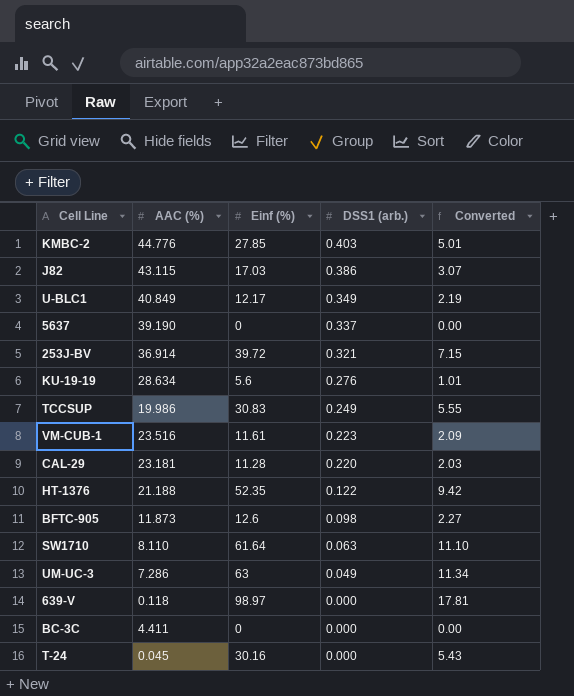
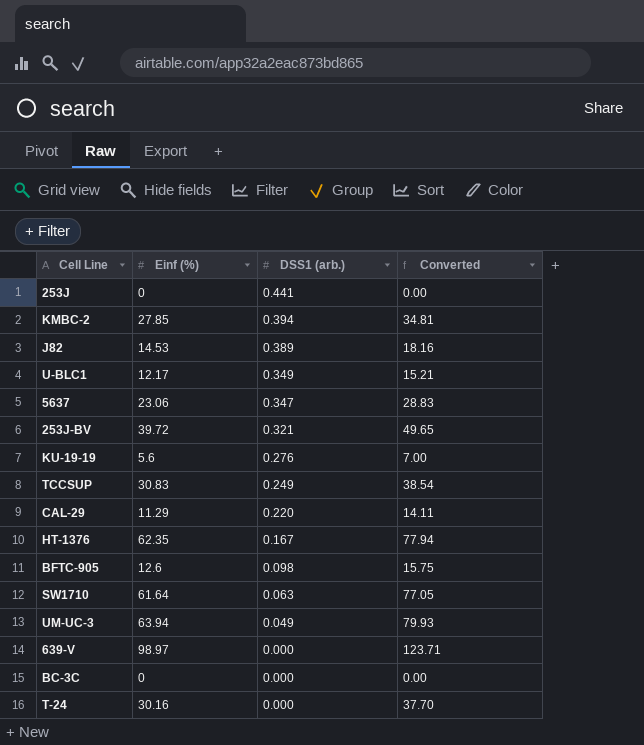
column AAC (%) | position: 2 -> none
column Converted | formula: [Einf (%)] * 0.18 -> [Einf (%)] * 1.25
row VM-CUB-1: 23.516 | 11.61 | 0.223 | 2.09 -> none
row 253J: none -> 0 | 0.441 | 0.00
KMBC-2 | DSS1 (arb.): 0.403 -> 0.394
J82 | Einf (%): 17.03 -> 14.53
J82 | DSS1 (arb.): 0.386 -> 0.389
5637 | Einf (%): 0 -> 23.06
5637 | DSS1 (arb.): 0.337 -> 0.347
CAL-29 | Einf (%): 11.28 -> 11.29
HT-1376 | Einf (%): 52.35 -> 62.35
HT-1376 | DSS1 (arb.): 0.122 -> 0.167
UM-UC-3 | Einf (%): 63 -> 63.94

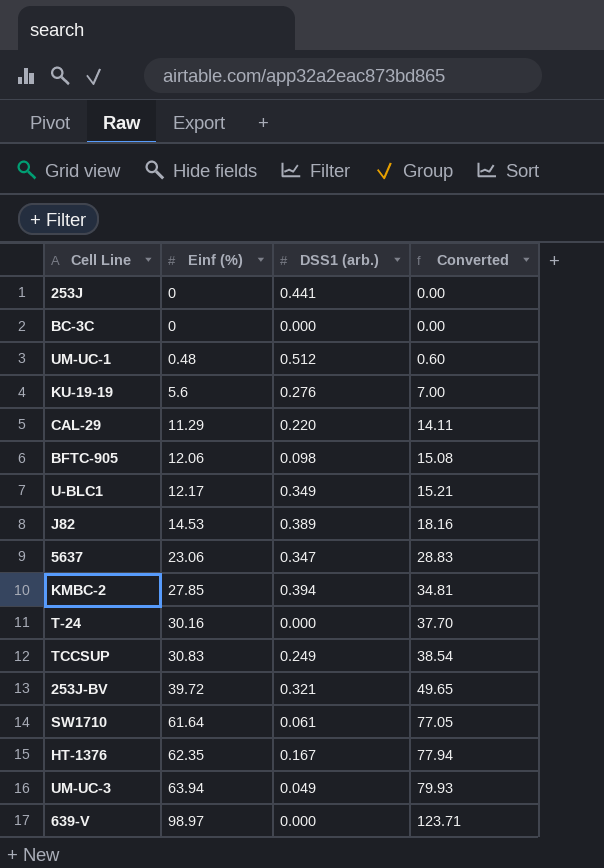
row order: DSS1 (arb.) descending -> Einf (%) ascending
row UM-UC-1: none -> 0.48 | 0.512 | 0.60
BFTC-905 | Einf (%): 12.6 -> 12.06
BFTC-905 | Converted: 15.75 -> 15.08
SW1710 | DSS1 (arb.): 0.063 -> 0.061

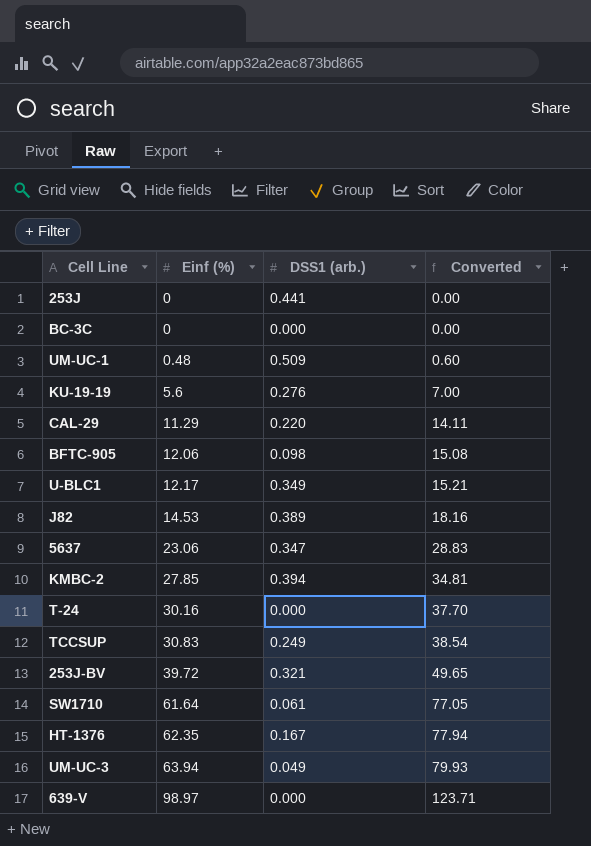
UM-UC-1 | DSS1 (arb.): 0.512 -> 0.509

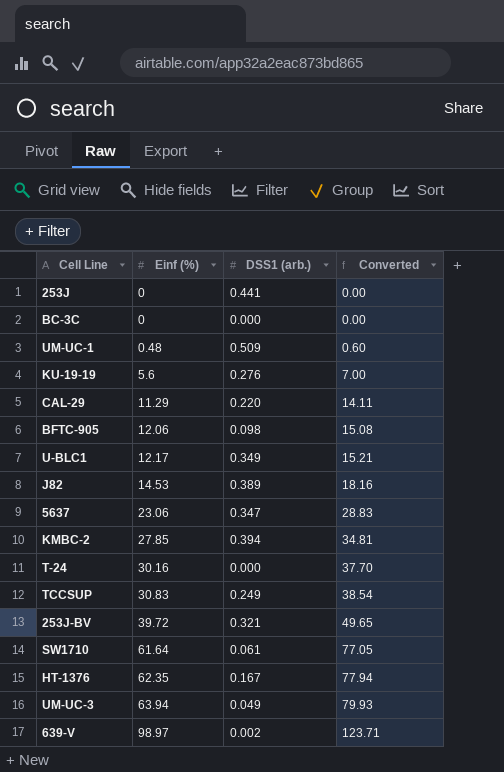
639-V | DSS1 (arb.): 0.000 -> 0.002

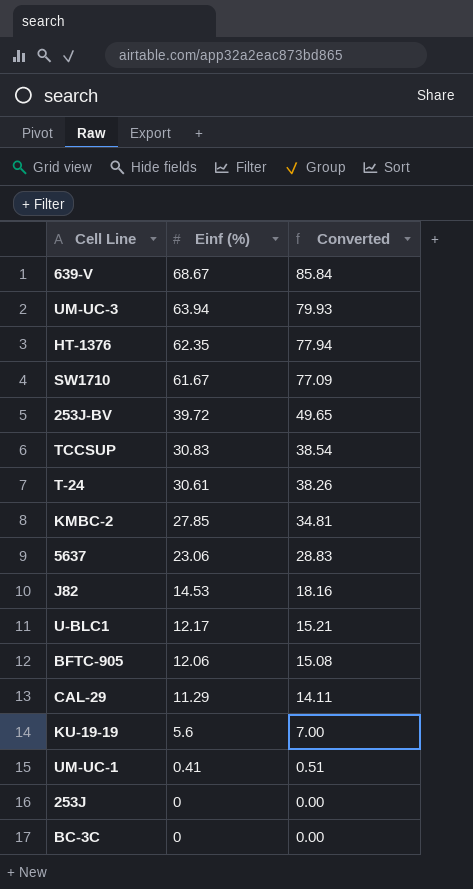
row order: Einf (%) ascending -> Einf (%) descending
column DSS1 (arb.) | position: 3 -> none
639-V | Einf (%): 98.97 -> 68.67
639-V | Converted: 123.71 -> 85.84
SW1710 | Einf (%): 61.64 -> 61.67
SW1710 | Converted: 77.05 -> 77.09
T-24 | Einf (%): 30.16 -> 30.61
T-24 | Converted: 37.70 -> 38.26
UM-UC-1 | Einf (%): 0.48 -> 0.41
UM-UC-1 | Converted: 0.60 -> 0.51

